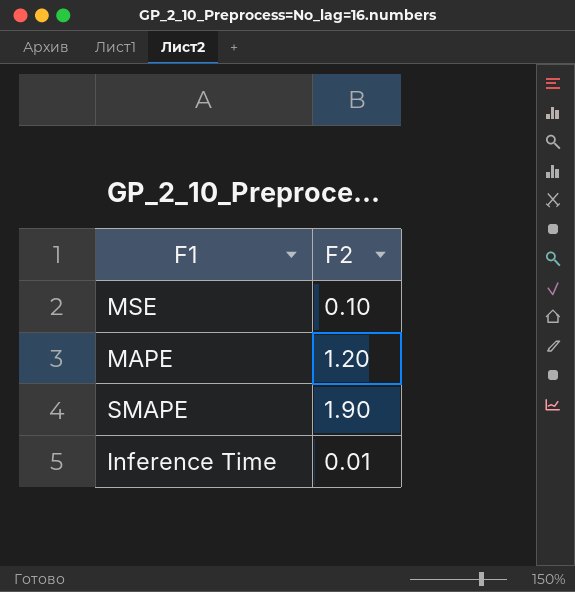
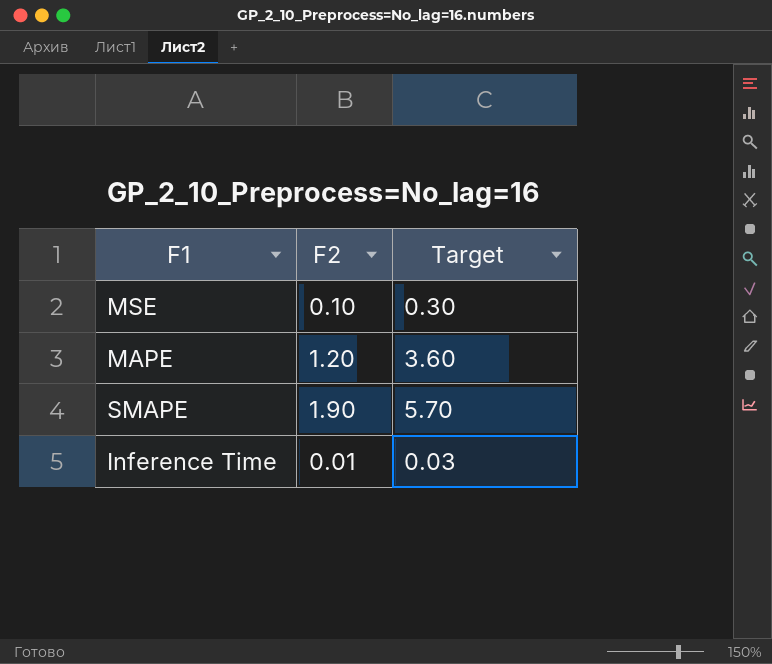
column Target | formula: none -> [F2] * 3

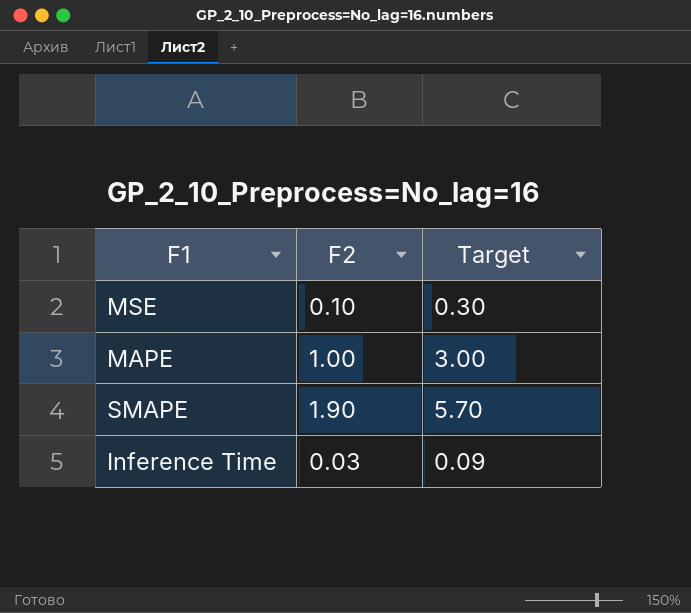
MAPE | F2: 1.20 -> 1.00
MAPE | Target: 3.60 -> 3.00
Inference Time | F2: 0.01 -> 0.03
Inference Time | Target: 0.03 -> 0.09

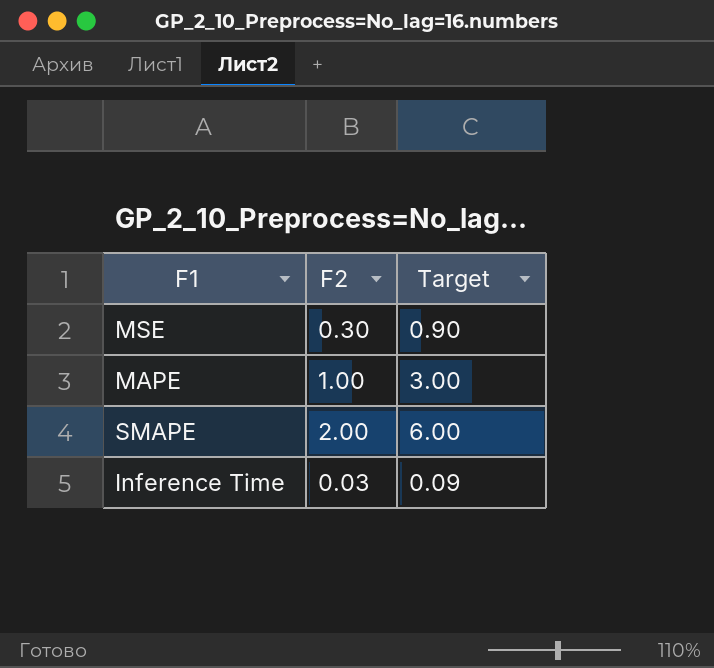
MSE | F2: 0.10 -> 0.30
MSE | Target: 0.30 -> 0.90
SMAPE | F2: 1.90 -> 2.00
SMAPE | Target: 5.70 -> 6.00

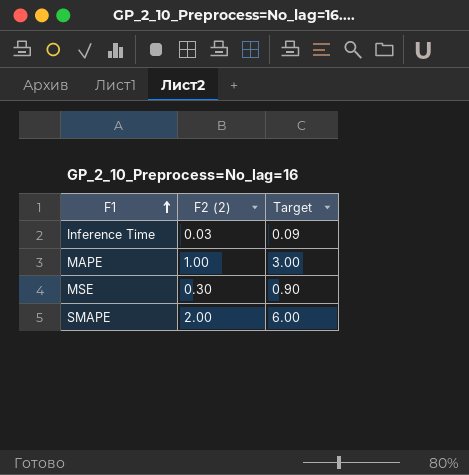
row order: none -> F1 ascending
column name: F2 -> F2 (2)

